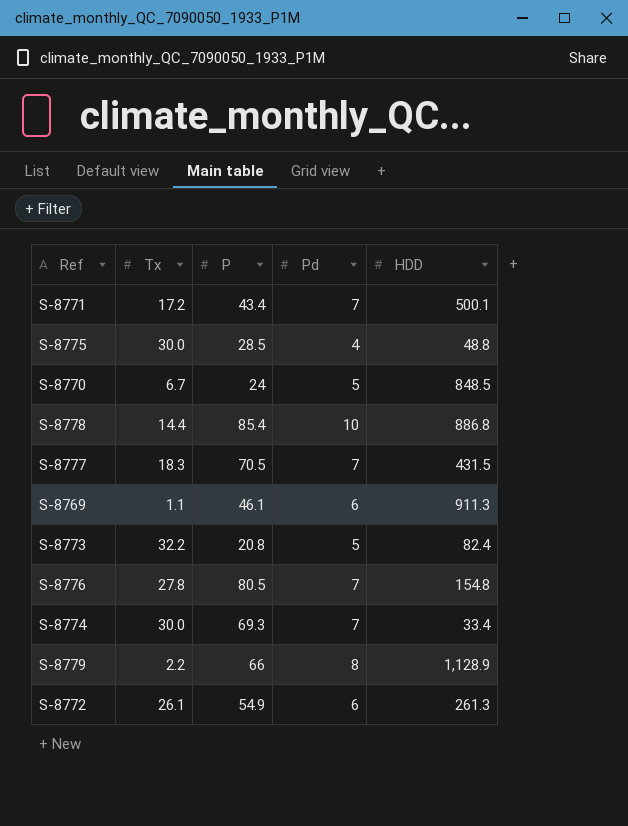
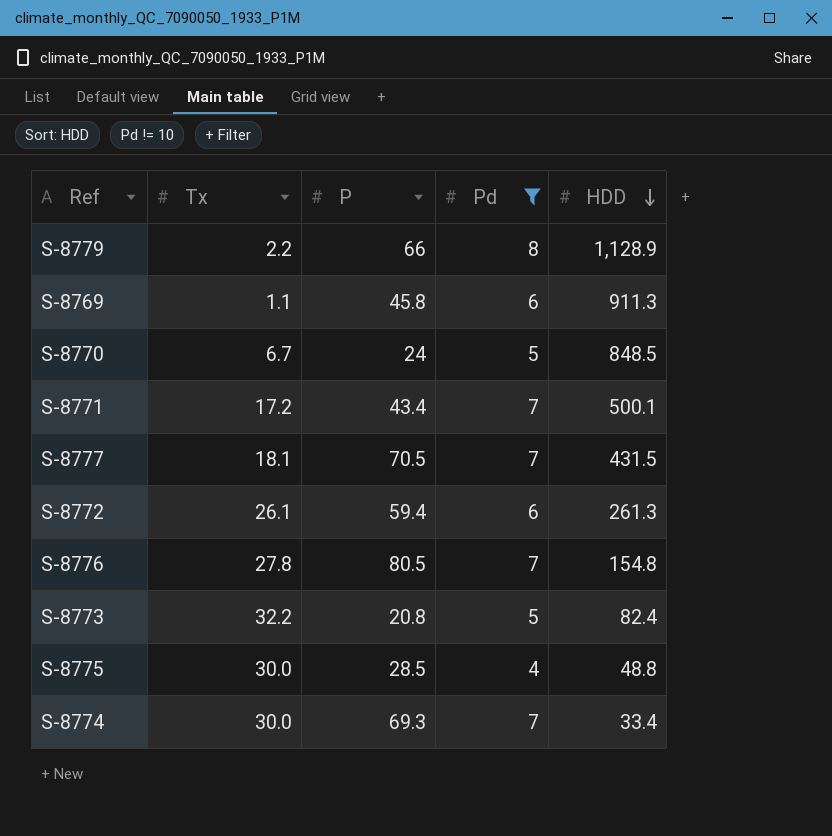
filter: none -> Pd != 10
row order: none -> HDD descending
S-8769 | P: 46.1 -> 45.8
S-8777 | Tx: 18.3 -> 18.1
S-8772 | P: 54.9 -> 59.4

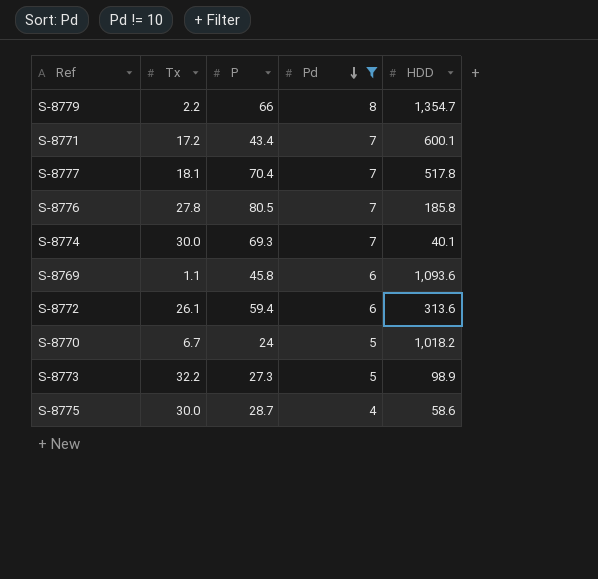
row order: HDD descending -> Pd descending
S-8779 | HDD: 1,128.9 -> 1,354.7
S-8771 | HDD: 500.1 -> 600.1
S-8777 | P: 70.5 -> 70.4
S-8777 | HDD: 431.5 -> 517.8
S-8776 | HDD: 154.8 -> 185.8
S-8774 | HDD: 33.4 -> 40.1
S-8769 | HDD: 911.3 -> 1,093.6
S-8772 | HDD: 261.3 -> 313.6
S-8770 | HDD: 848.5 -> 1,018.2
S-8773 | P: 20.8 -> 27.3
S-8773 | HDD: 82.4 -> 98.9
S-8775 | P: 28.5 -> 28.7
S-8775 | HDD: 48.8 -> 58.6

